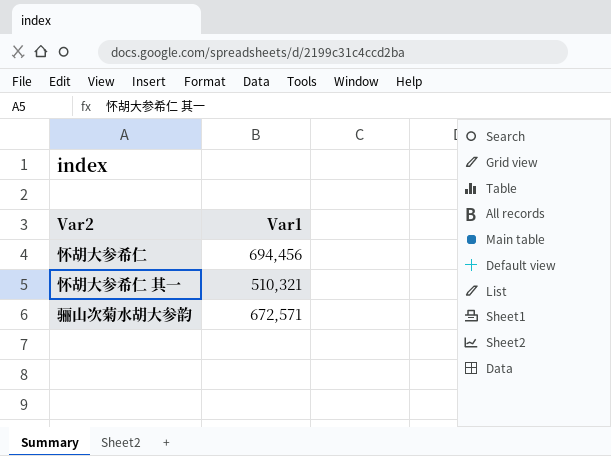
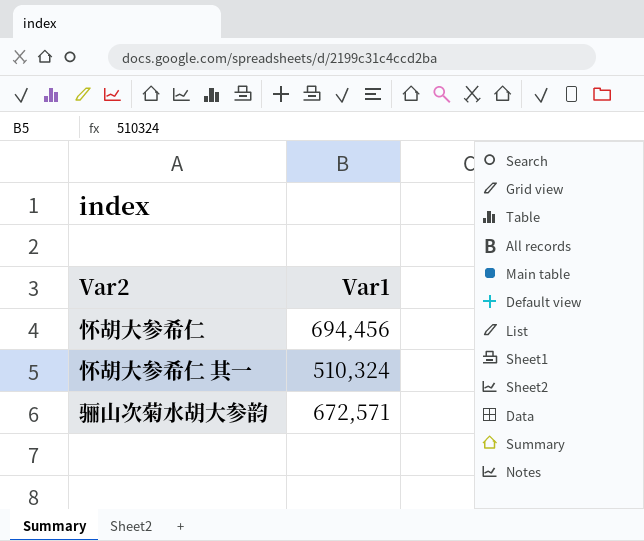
怀胡大参希仁 其一 | Var1: 510,321 -> 510,324

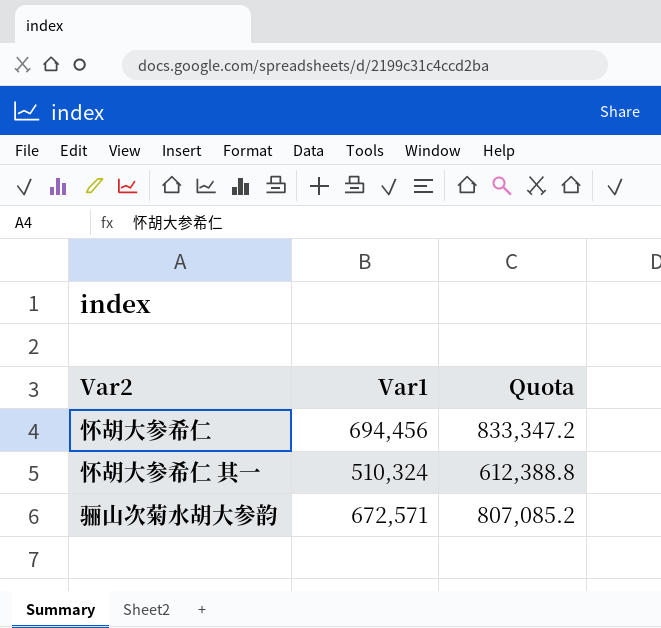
column Quota | formula: none -> [Var1] * 1.2

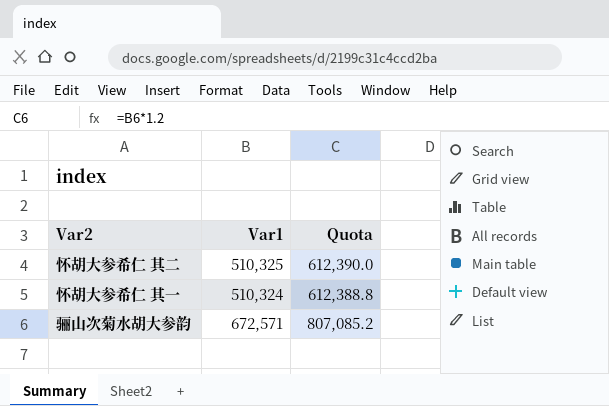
row 怀胡大参希仁: 694,456 | 833,347.2 -> none
row 怀胡大参希仁 其二: none -> 510,325 | 612,390.0

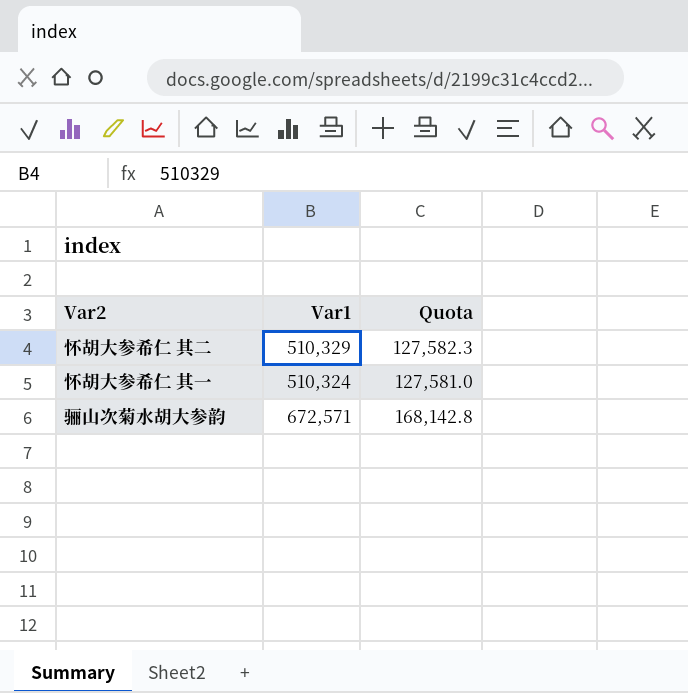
column Quota | formula: [Var1] * 1.2 -> [Var1] * 0.25
怀胡大参希仁 其二 | Var1: 510,325 -> 510,329

